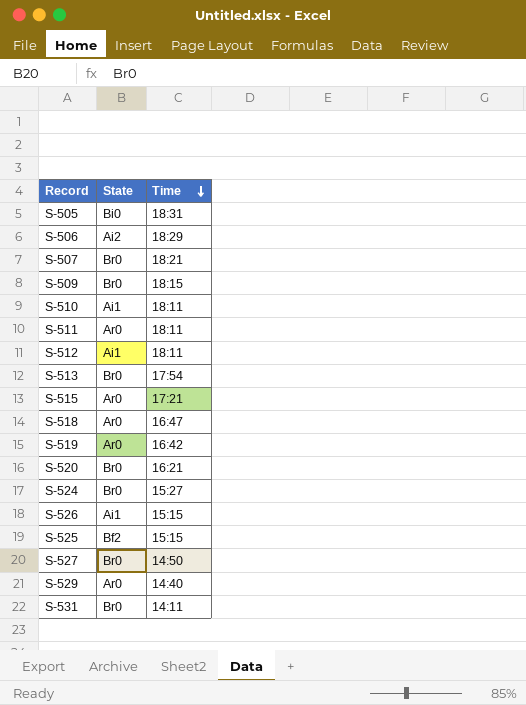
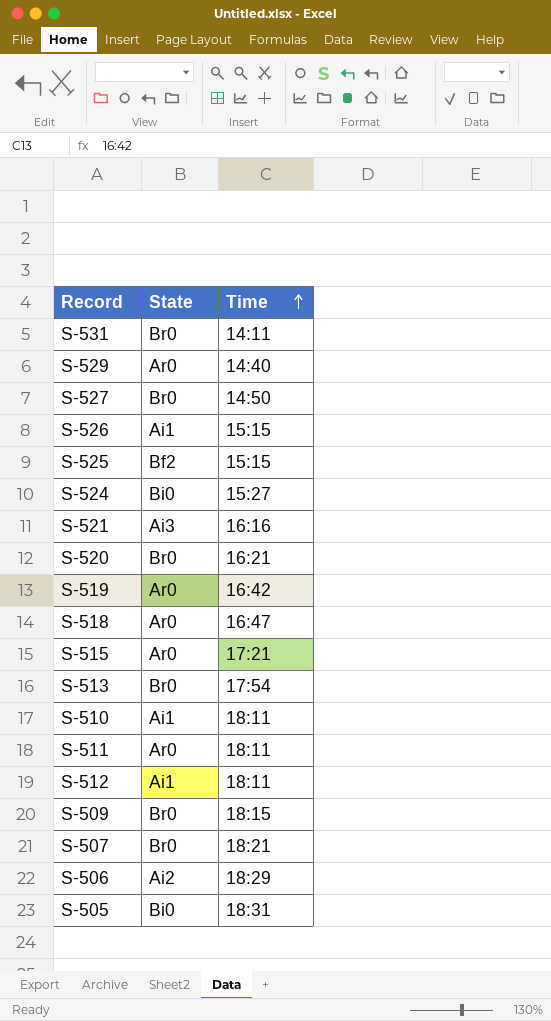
row order: Time descending -> Time ascending
S-524 | State: Br0 -> Bi0
row S-521: none -> Ai3 | 16:16

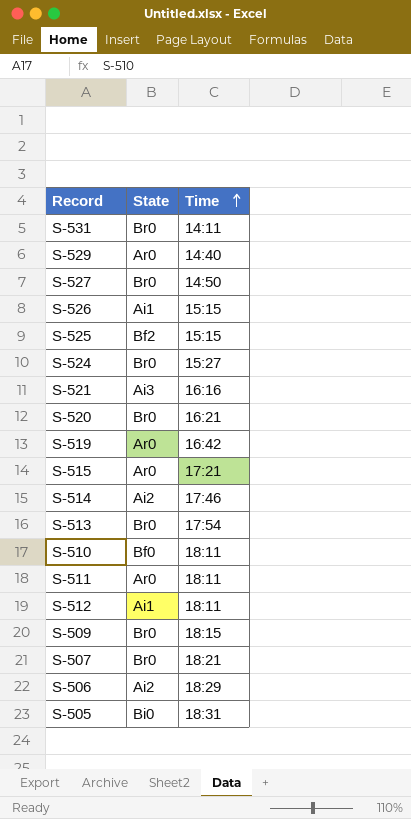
row S-518: Ar0 | 16:47 -> none
S-524 | State: Bi0 -> Br0
row S-514: none -> Ai2 | 17:46
S-510 | State: Ai1 -> Bf0

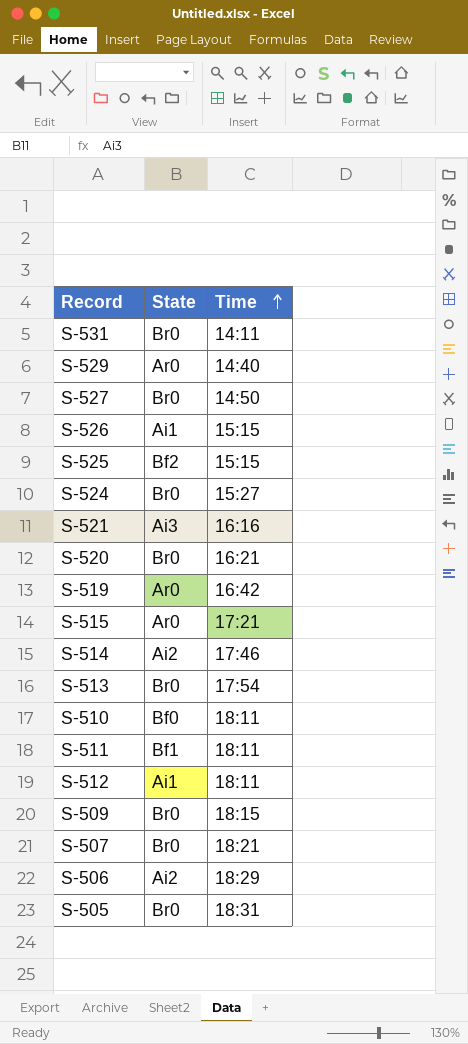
S-511 | State: Ar0 -> Bf1
S-505 | State: Bi0 -> Br0

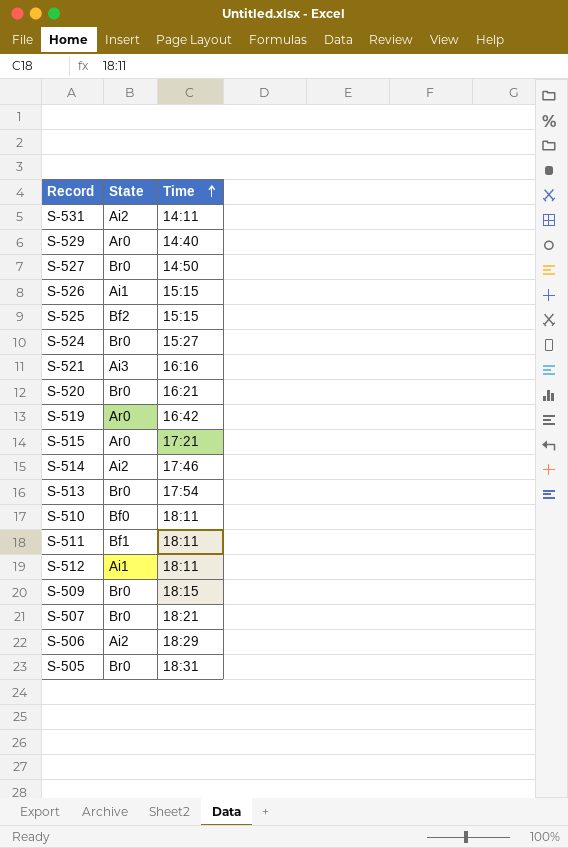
S-531 | State: Br0 -> Ai2

